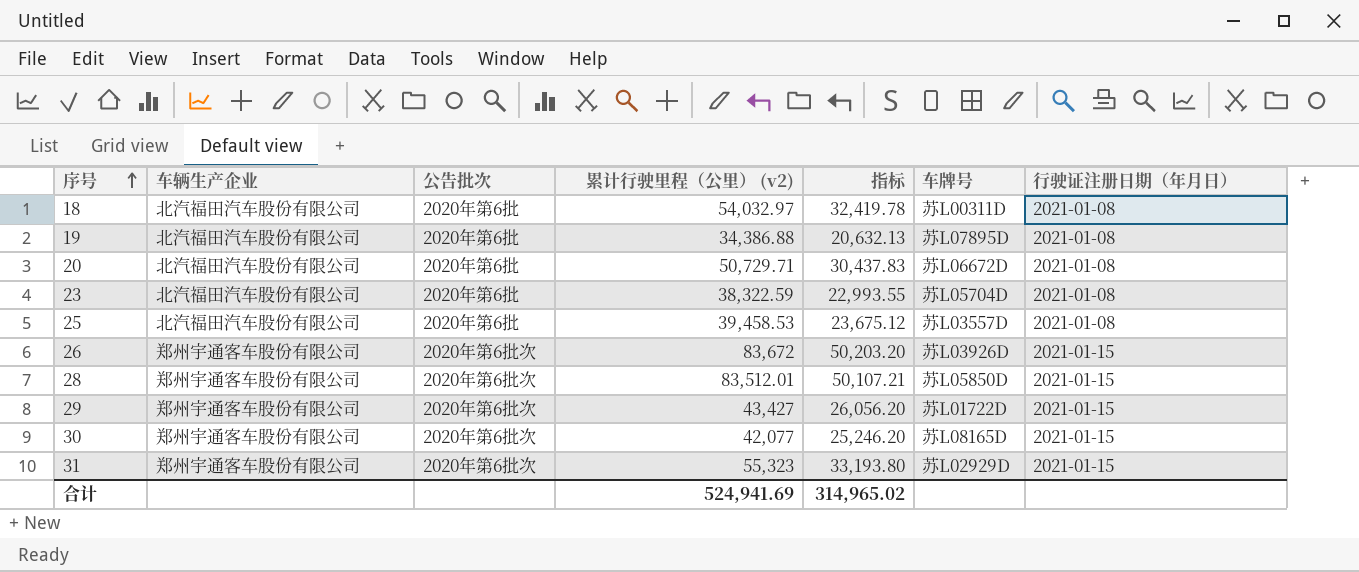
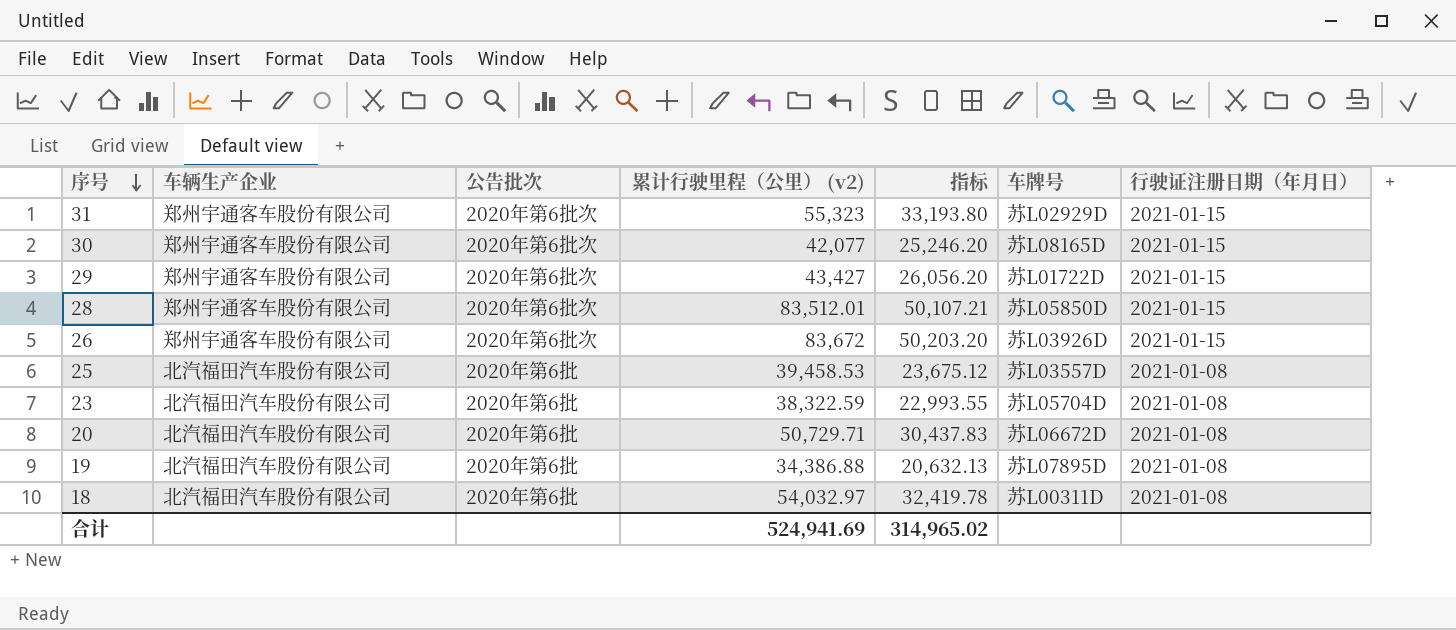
row order: 序号 ascending -> 序号 descending

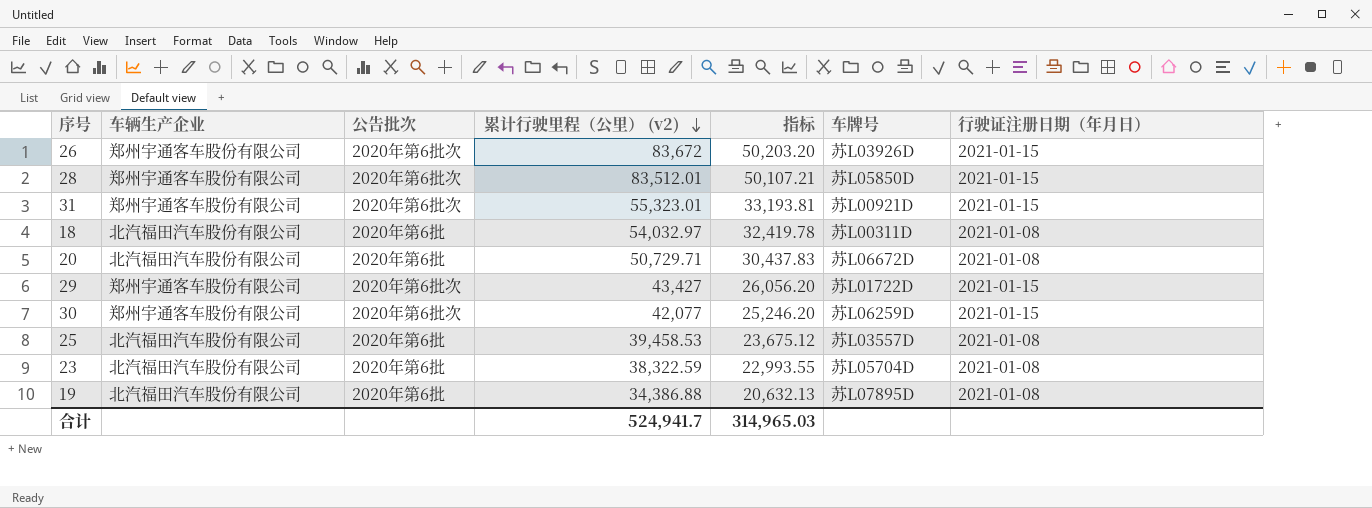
row order: 序号 descending -> 累计行驶里程（公里） (v2) descending
31 | 累计行驶里程（公里） (v2): 55,323 -> 55,323.01
31 | 指标: 33,193.80 -> 33,193.81
31 | 车牌号: 苏L02929D -> 苏L00921D
30 | 车牌号: 苏L08165D -> 苏L06259D
合计 | 累计行驶里程（公里） (v2): 524,941.69 -> 524,941.7
合计 | 指标: 314,965.02 -> 314,965.03

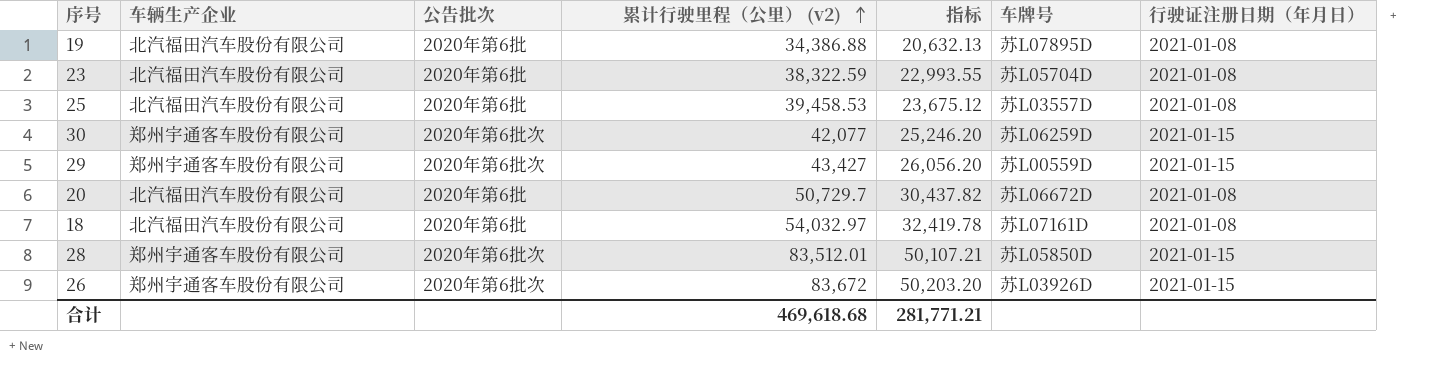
row order: 累计行驶里程（公里） (v2) descending -> 累计行驶里程（公里） (v2) ascending
row 31: 郑州宇通客车股份有限公司 | 2020年第6批次 | 55,323.01 | 33,193.81 | 苏L00921D | 2021-01-15 -> none
29 | 车牌号: 苏L01722D -> 苏L00559D
20 | 累计行驶里程（公里） (v2): 50,729.71 -> 50,729.7
20 | 指标: 30,437.83 -> 30,437.82
18 | 车牌号: 苏L00311D -> 苏L07161D
合计 | 累计行驶里程（公里） (v2): 524,941.7 -> 469,618.68
合计 | 指标: 314,965.03 -> 281,771.21

